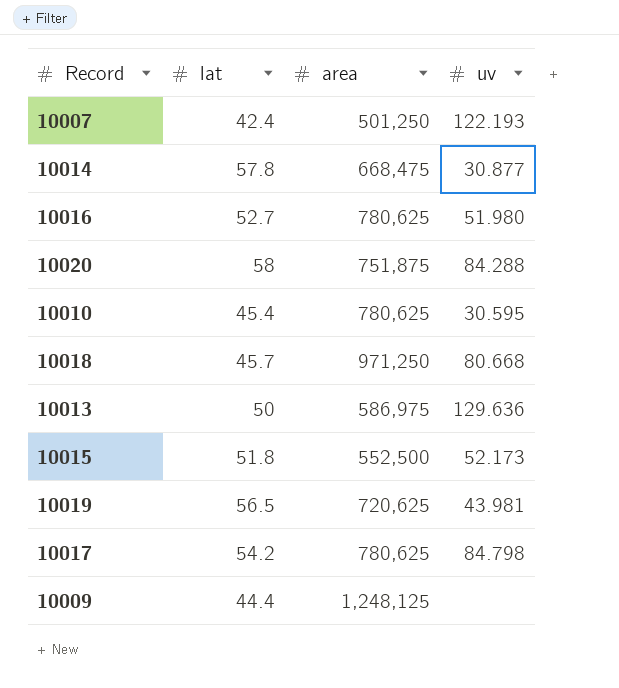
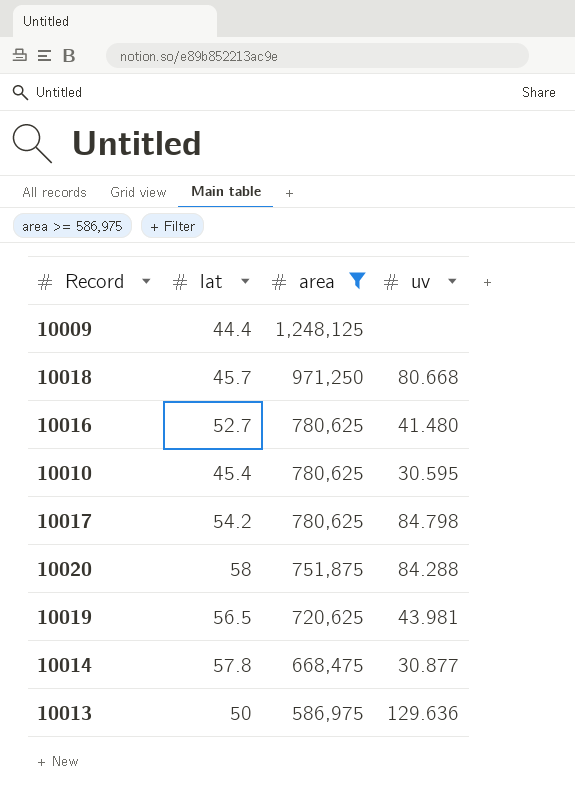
filter: none -> area >= 586,975
row order: none -> area descending
10016 | uv: 51.980 -> 41.480

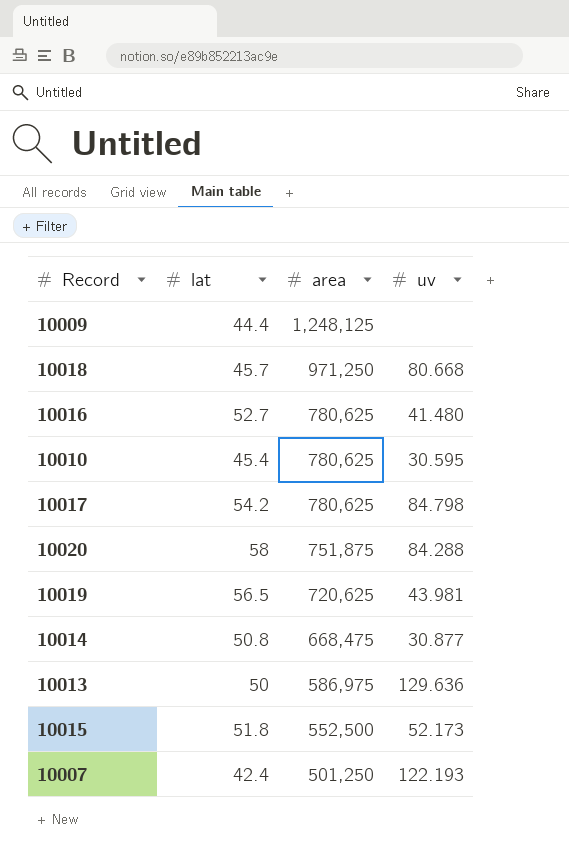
filter: area >= 586,975 -> none
10014 | lat: 57.8 -> 50.8

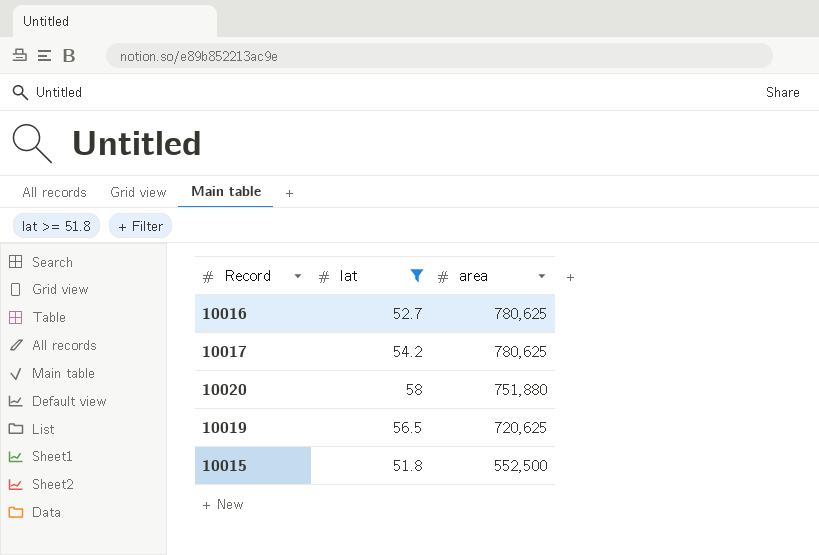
filter: none -> lat >= 51.8
column uv | position: 4 -> none
10020 | area: 751,875 -> 751,880

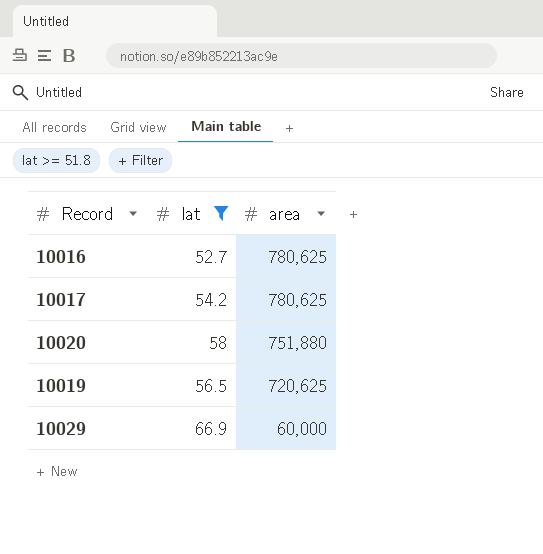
row 10015: 51.8 | 552,500 -> none
row 10029: none -> 66.9 | 60,000

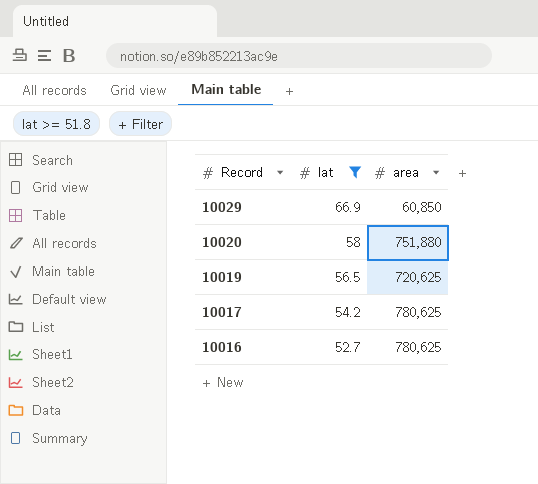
row order: area descending -> Record descending
10029 | area: 60,000 -> 60,850

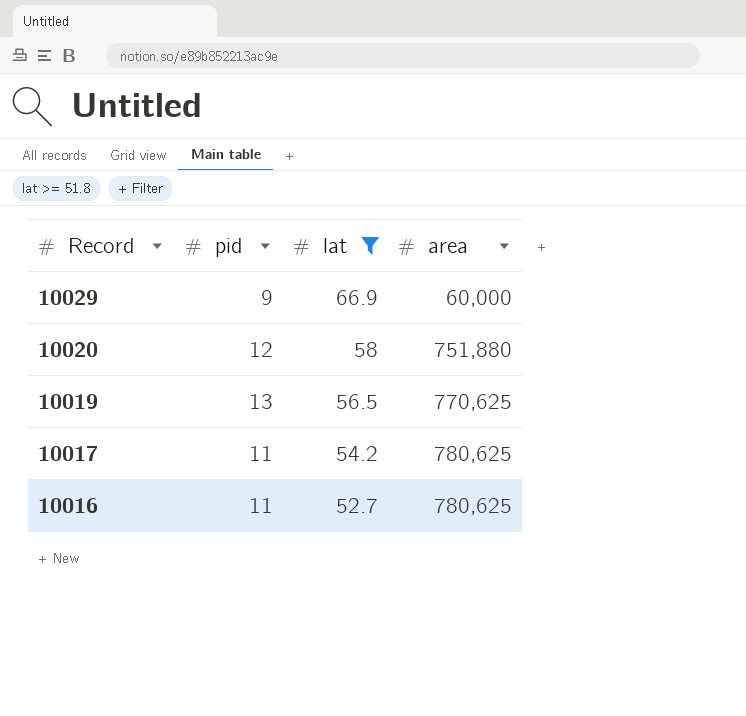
column pid | position: none -> 2
10029 | area: 60,850 -> 60,000
10019 | area: 720,625 -> 770,625

